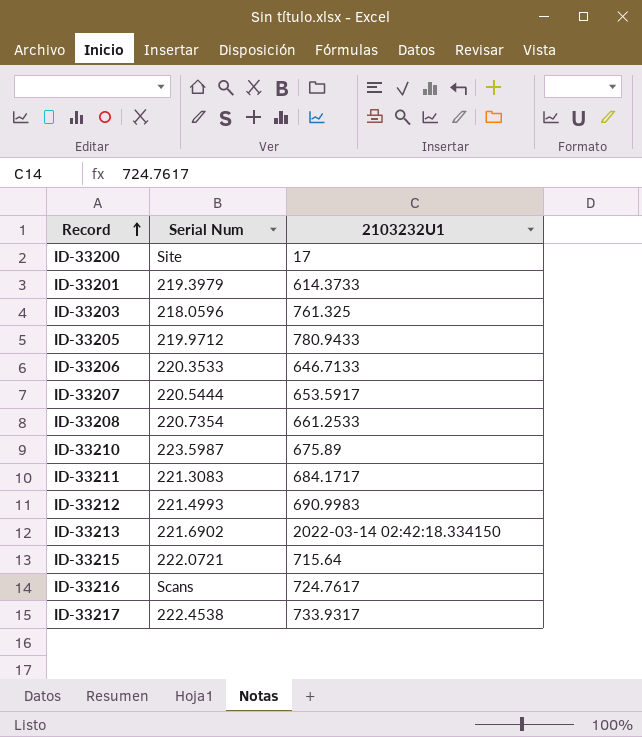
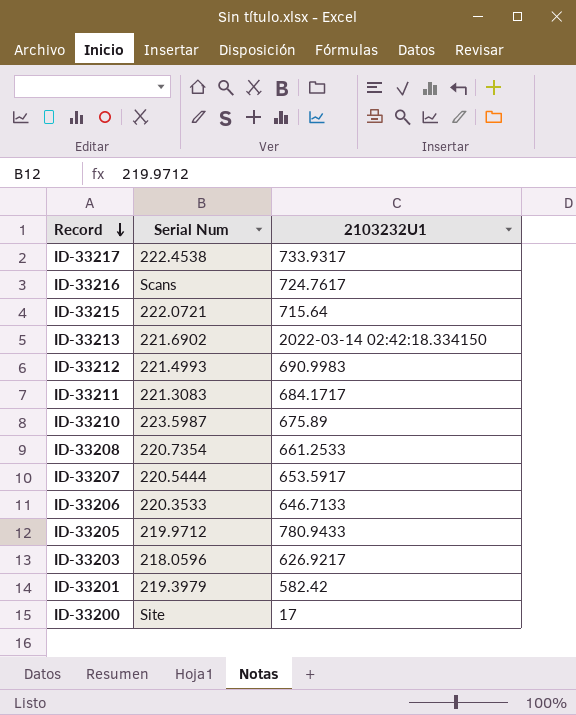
row order: Record ascending -> Record descending
ID-33203 | 2103232U1: 761.325 -> 626.9217
ID-33201 | 2103232U1: 614.3733 -> 582.42

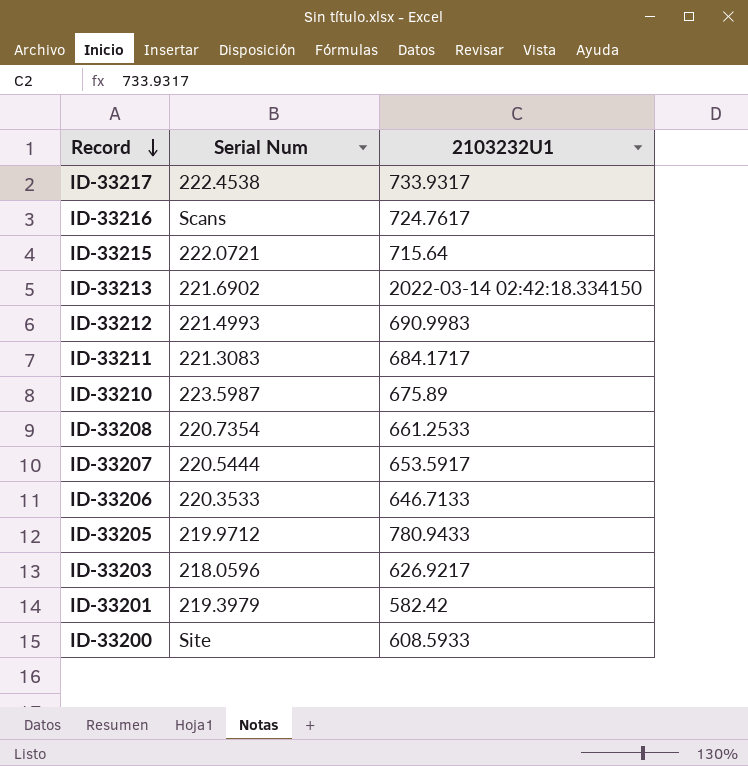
ID-33200 | 2103232U1: 17 -> 608.5933

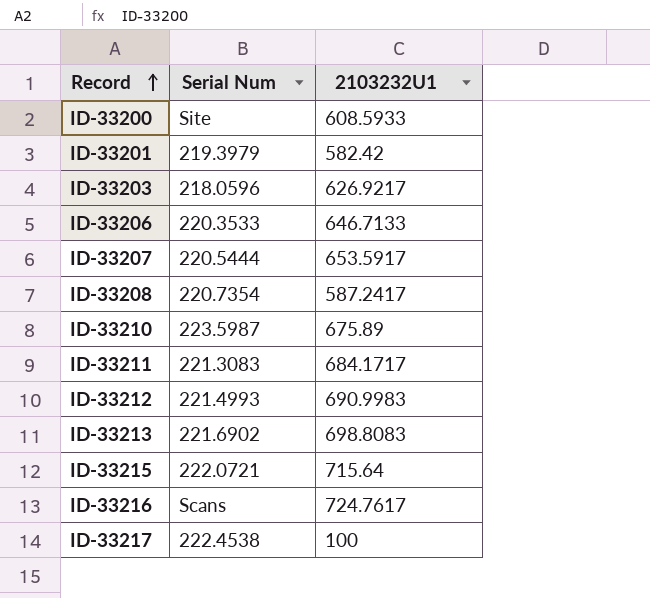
row order: Record descending -> Record ascending
row ID-33205: 219.9712 | 780.9433 -> none
ID-33208 | 2103232U1: 661.2533 -> 587.2417
ID-33213 | 2103232U1: 2022-03-14 02:42:18.334150 -> 698.8083
ID-33217 | 2103232U1: 733.9317 -> 100

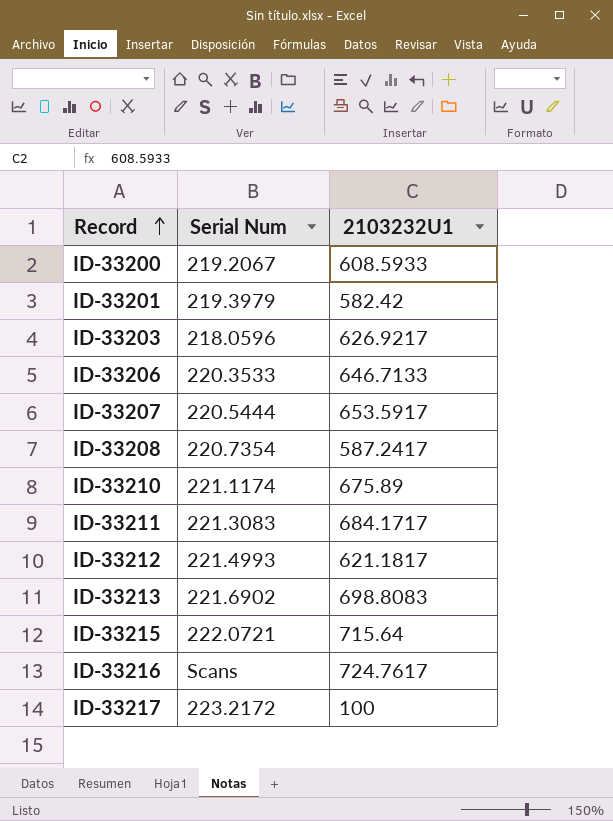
ID-33200 | Serial Num: Site -> 219.2067
ID-33210 | Serial Num: 223.5987 -> 221.1174
ID-33212 | 2103232U1: 690.9983 -> 621.1817
ID-33217 | Serial Num: 222.4538 -> 223.2172

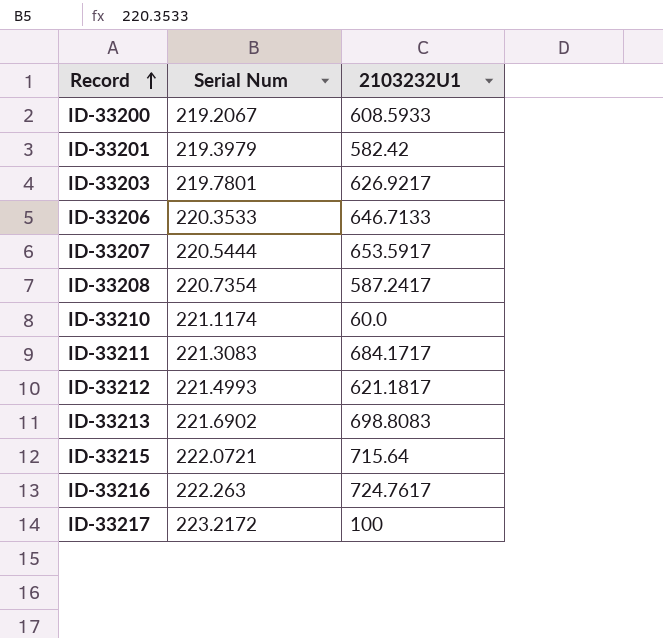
ID-33203 | Serial Num: 218.0596 -> 219.7801
ID-33210 | 2103232U1: 675.89 -> 60.0
ID-33216 | Serial Num: Scans -> 222.263

